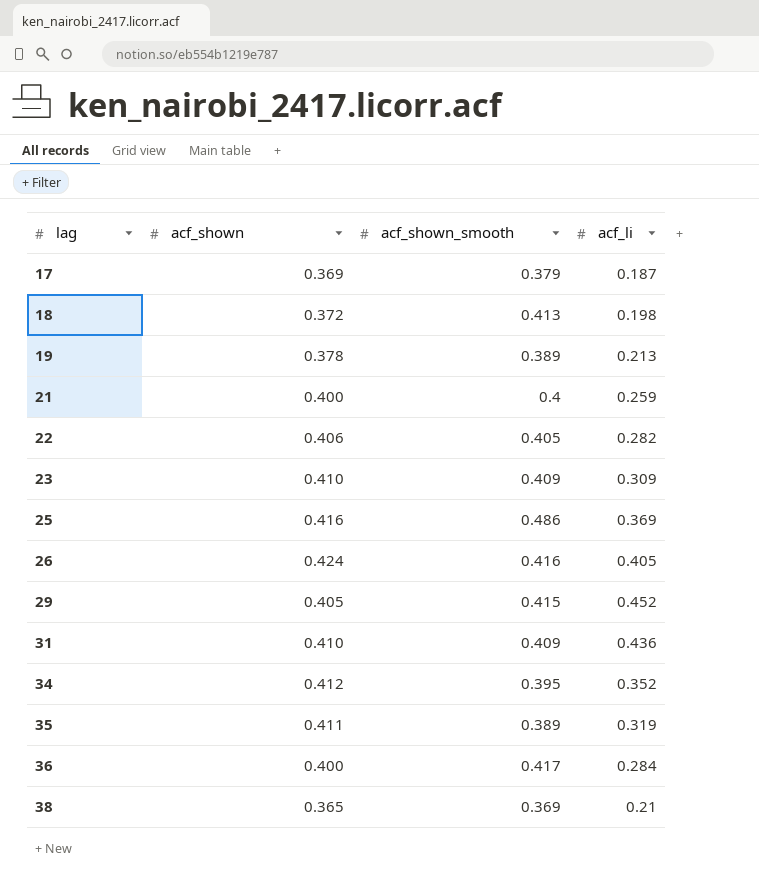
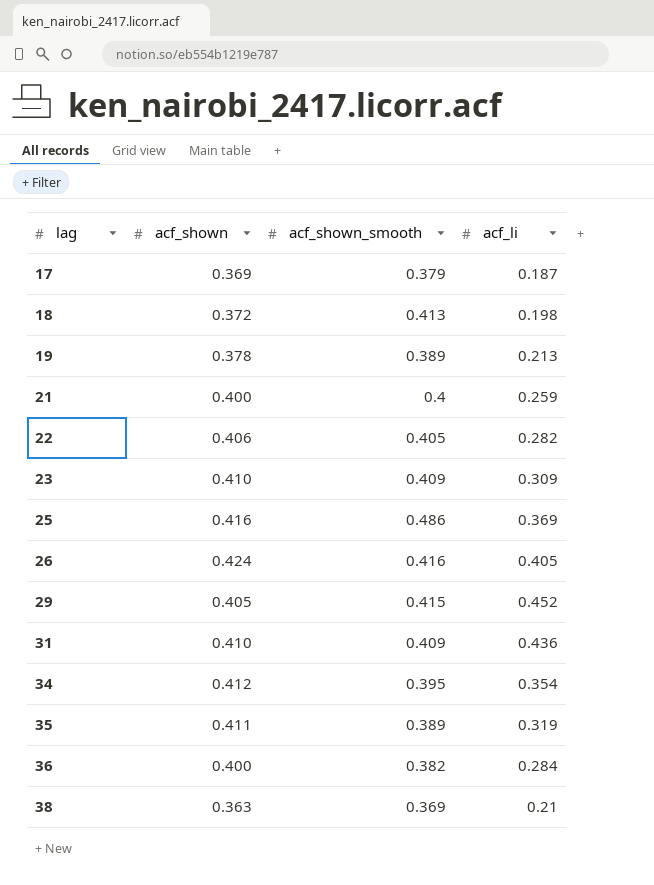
34 | acf_li: 0.352 -> 0.354
36 | acf_shown_smooth: 0.417 -> 0.382
38 | acf_shown: 0.365 -> 0.363

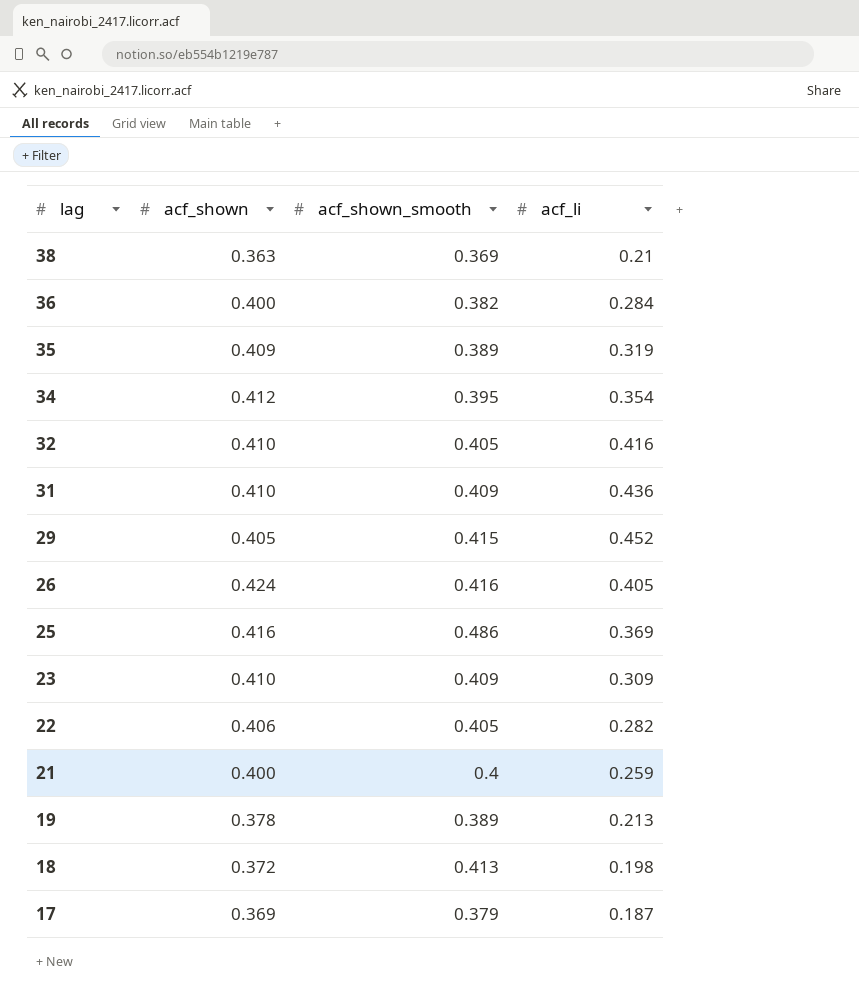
row order: lag ascending -> lag descending
35 | acf_shown: 0.411 -> 0.409
row 32: none -> 0.410 | 0.405 | 0.416

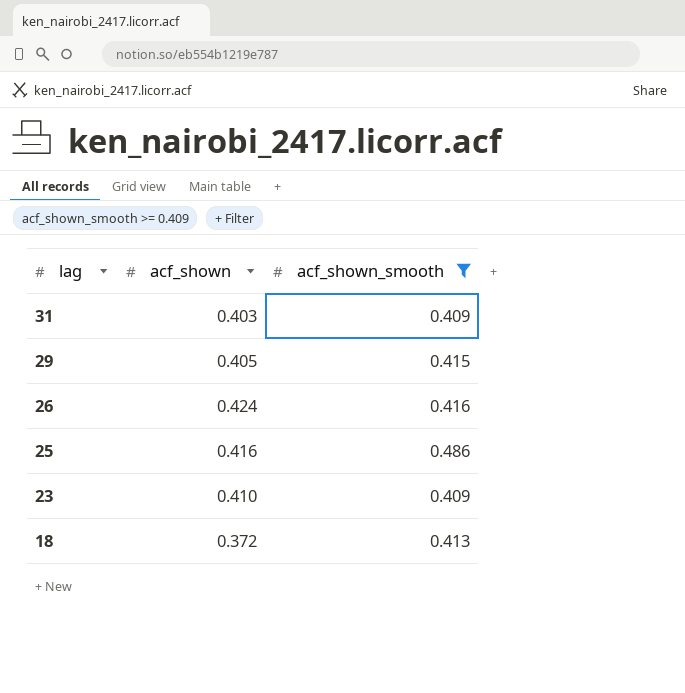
filter: none -> acf_shown_smooth >= 0.409
column acf_li | position: 4 -> none
31 | acf_shown: 0.410 -> 0.403

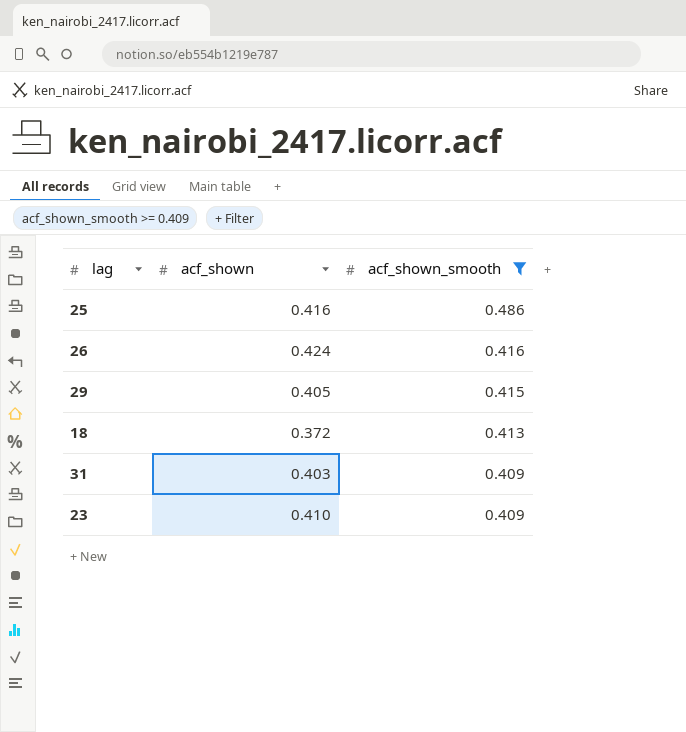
row order: lag descending -> acf_shown_smooth descending

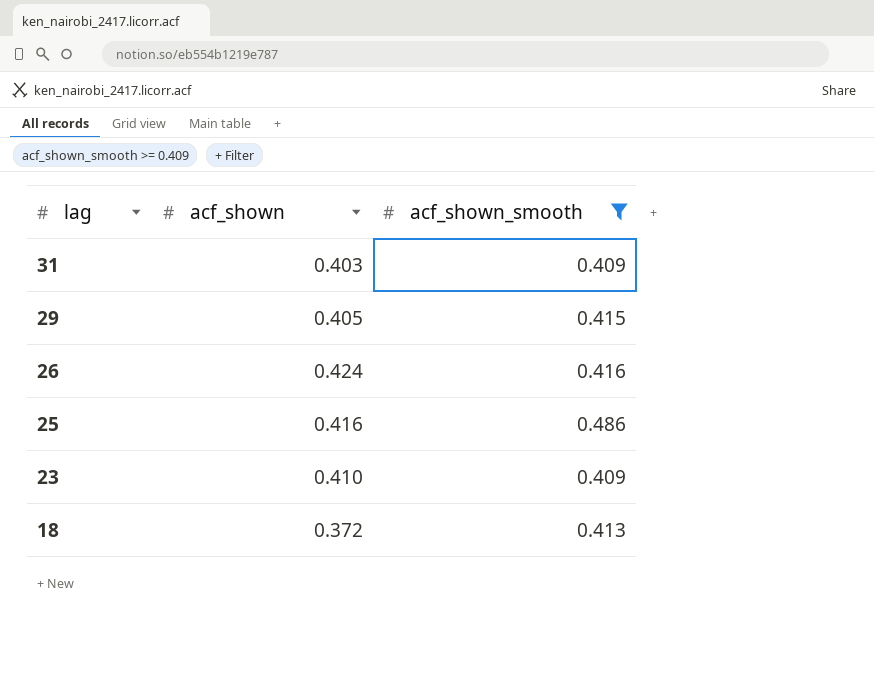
row order: acf_shown_smooth descending -> lag descending

